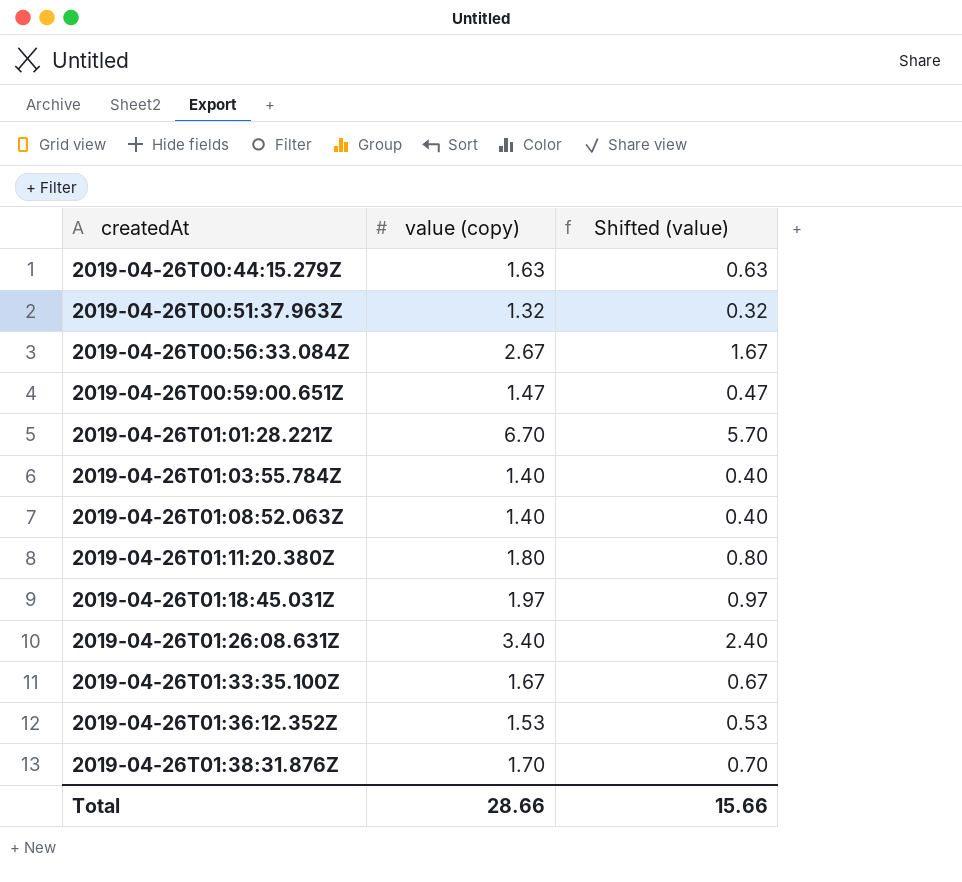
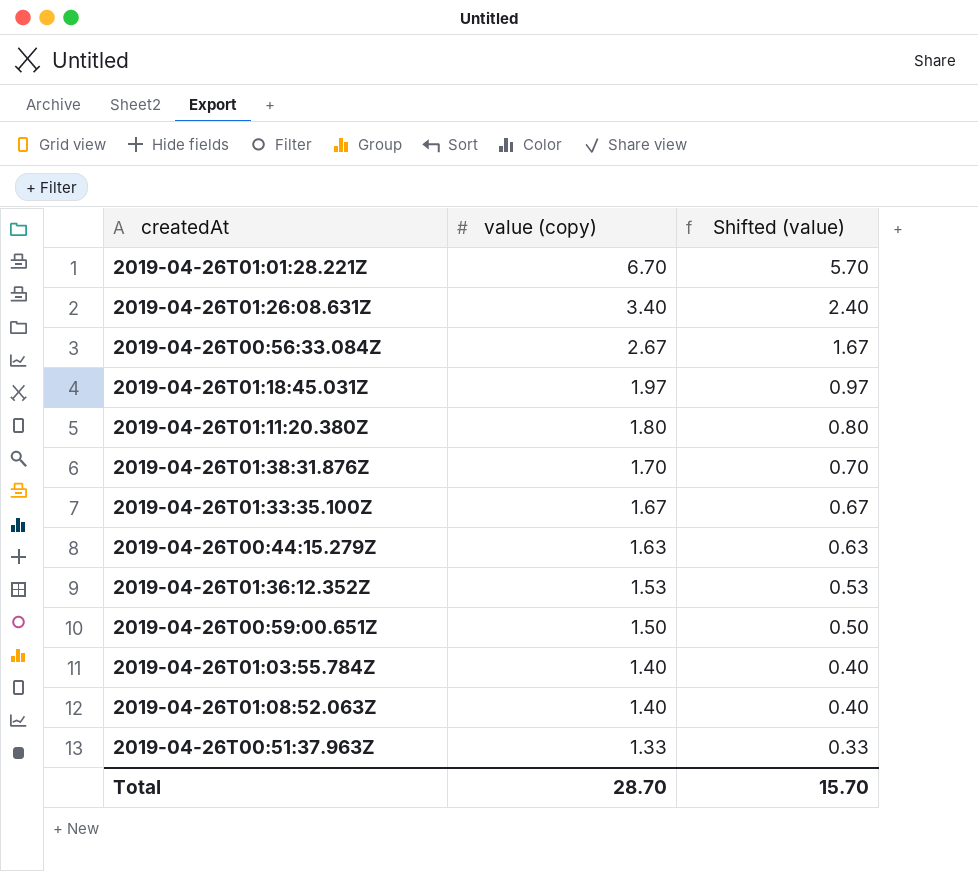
row order: createdAt ascending -> value (copy) descending
2019-04-26T00:59:00.651Z | value (copy): 1.47 -> 1.50
2019-04-26T00:59:00.651Z | Shifted (value): 0.47 -> 0.50
2019-04-26T00:51:37.963Z | value (copy): 1.32 -> 1.33
2019-04-26T00:51:37.963Z | Shifted (value): 0.32 -> 0.33
Total | value (copy): 28.66 -> 28.70
Total | Shifted (value): 15.66 -> 15.70

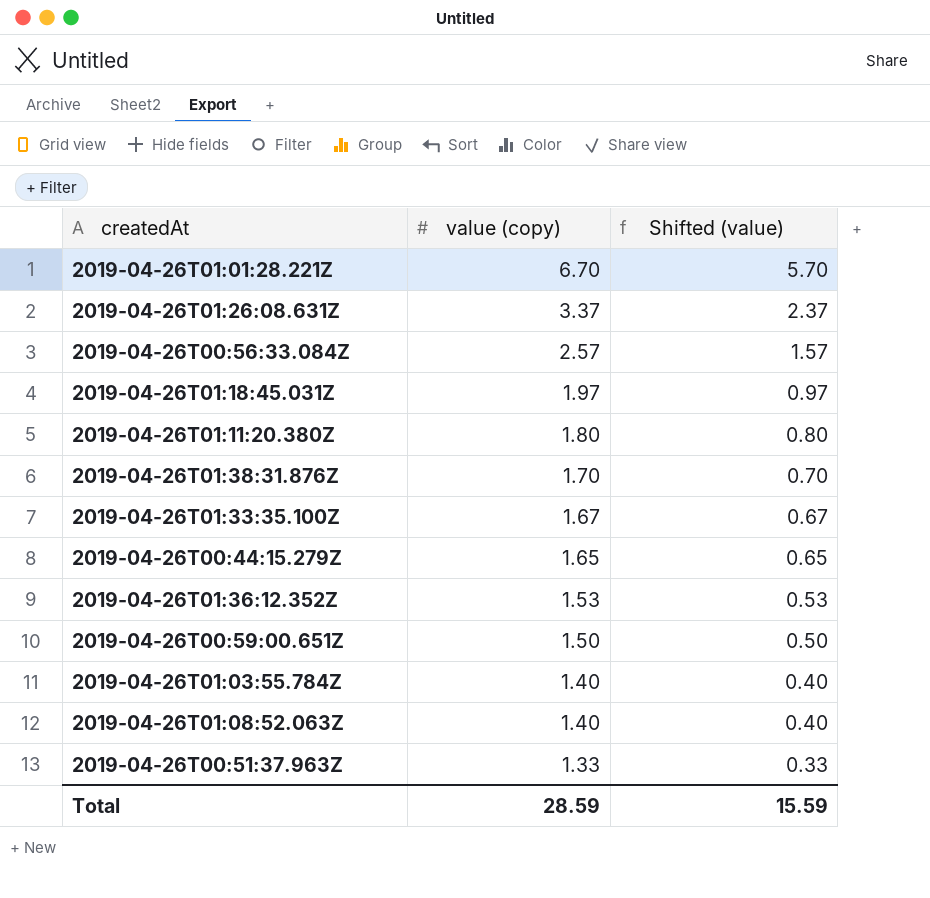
2019-04-26T01:26:08.631Z | value (copy): 3.40 -> 3.37
2019-04-26T01:26:08.631Z | Shifted (value): 2.40 -> 2.37
2019-04-26T00:56:33.084Z | value (copy): 2.67 -> 2.57
2019-04-26T00:56:33.084Z | Shifted (value): 1.67 -> 1.57
2019-04-26T00:44:15.279Z | value (copy): 1.63 -> 1.65
2019-04-26T00:44:15.279Z | Shifted (value): 0.63 -> 0.65
Total | value (copy): 28.70 -> 28.59
Total | Shifted (value): 15.70 -> 15.59

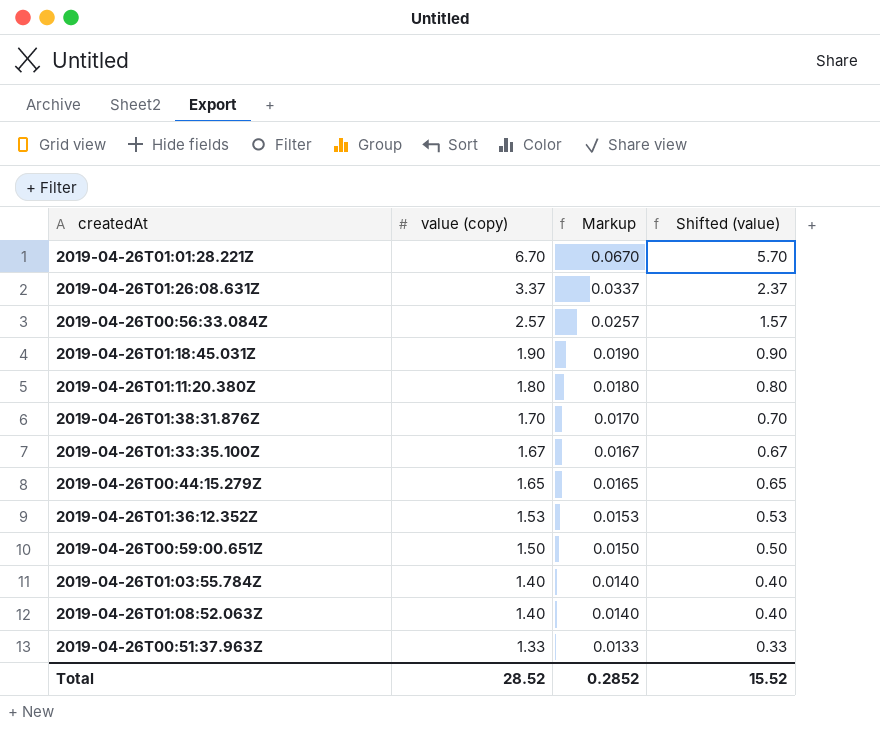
column Markup | formula: none -> [value (copy)] * 0.01
2019-04-26T01:18:45.031Z | value (copy): 1.97 -> 1.90
2019-04-26T01:18:45.031Z | Shifted (value): 0.97 -> 0.90
Total | value (copy): 28.59 -> 28.52
Total | Shifted (value): 15.59 -> 15.52

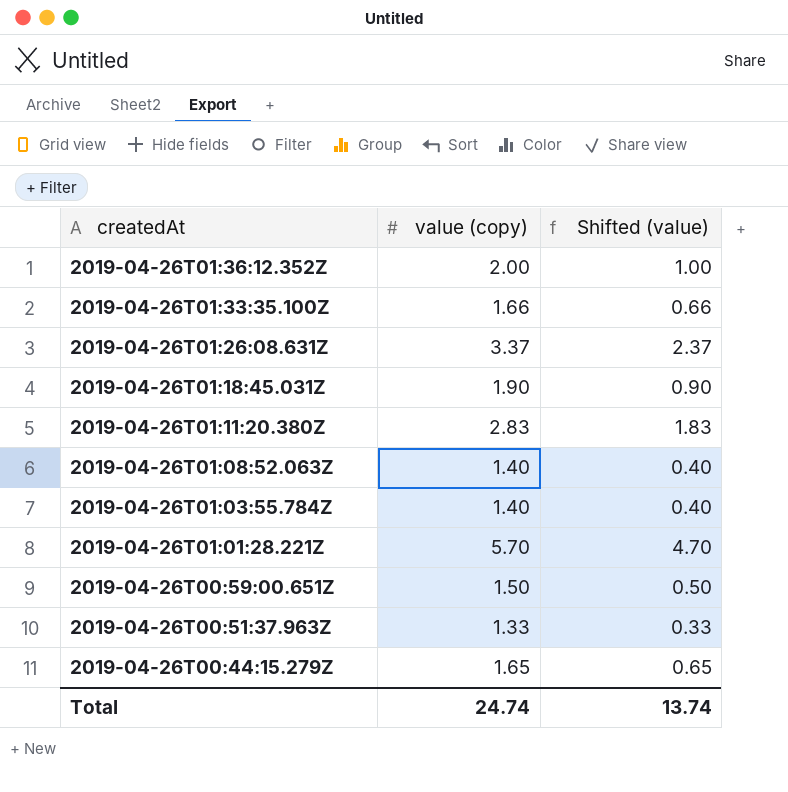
row order: value (copy) descending -> createdAt descending
column Markup | formula: [value (copy)] * 0.01 -> none
row 2019-04-26T00:56:33.084Z: 2.57 | 0.0257 | 1.57 -> none
row 2019-04-26T01:38:31.876Z: 1.70 | 0.0170 | 0.70 -> none
2019-04-26T01:36:12.352Z | value (copy): 1.53 -> 2.00
2019-04-26T01:36:12.352Z | Shifted (value): 0.53 -> 1.00
2019-04-26T01:33:35.100Z | value (copy): 1.67 -> 1.66
2019-04-26T01:33:35.100Z | Shifted (value): 0.67 -> 0.66
2019-04-26T01:11:20.380Z | value (copy): 1.80 -> 2.83
2019-04-26T01:11:20.380Z | Shifted (value): 0.80 -> 1.83
2019-04-26T01:01:28.221Z | value (copy): 6.70 -> 5.70
2019-04-26T01:01:28.221Z | Shifted (value): 5.70 -> 4.70
Total | value (copy): 28.52 -> 24.74
Total | Shifted (value): 15.52 -> 13.74

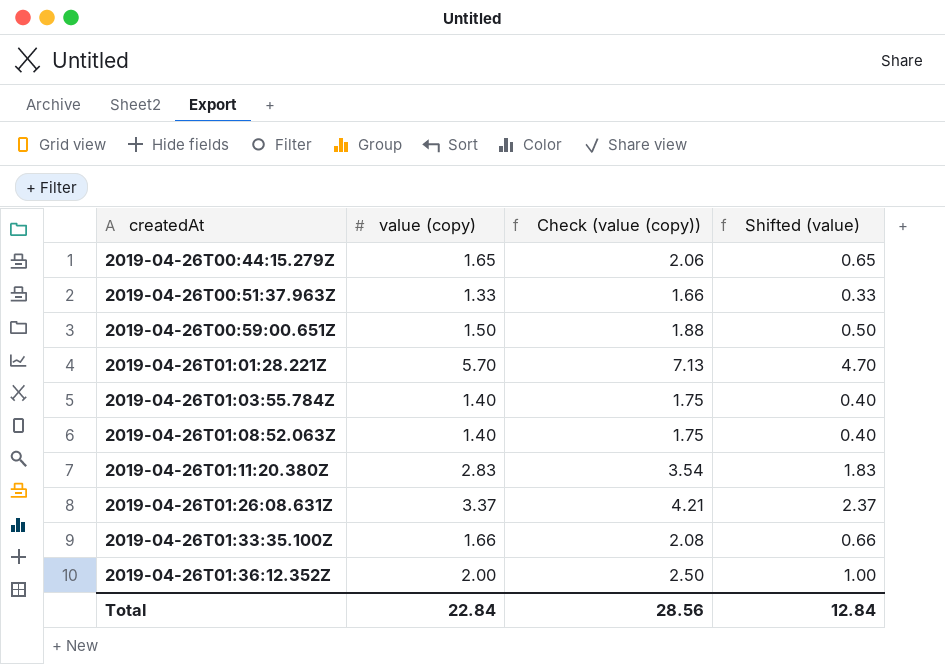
row order: createdAt descending -> createdAt ascending
column Check (value (copy)) | formula: none -> [value (copy)] * 1.25
row 2019-04-26T01:18:45.031Z: 1.90 | 0.90 -> none
Total | value (copy): 24.74 -> 22.84
Total | Shifted (value): 13.74 -> 12.84

